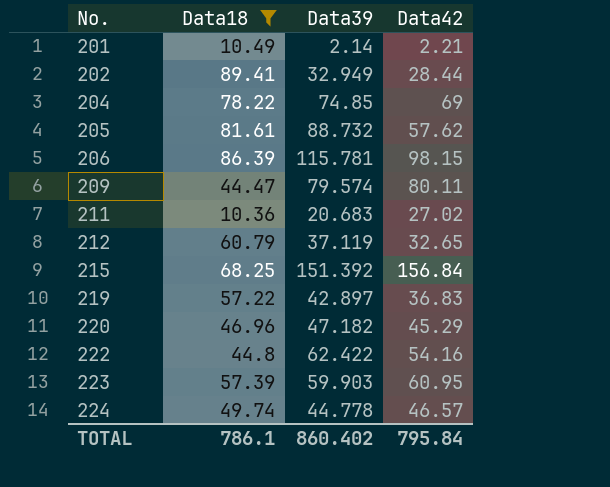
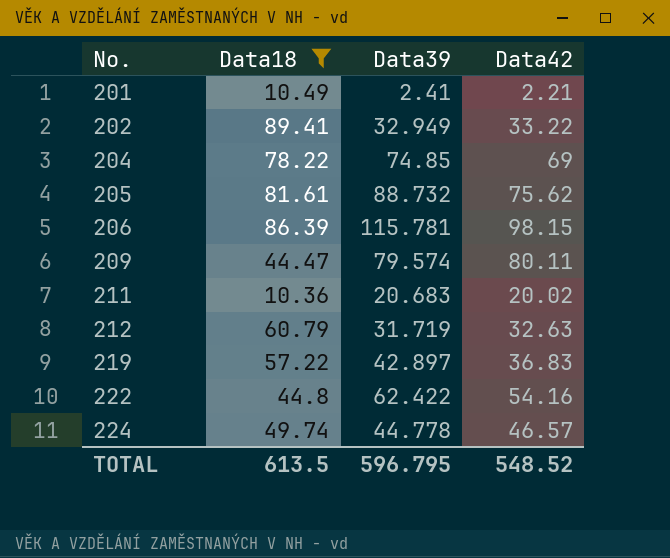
row 215: 68.25 | 151.392 | 156.84 -> none
row 220: 46.96 | 47.182 | 45.29 -> none
row 223: 57.39 | 59.903 | 60.95 -> none
201 | Data39: 2.14 -> 2.41
202 | Data42: 28.44 -> 33.22
205 | Data42: 57.62 -> 75.62
211 | Data42: 27.02 -> 20.02
212 | Data39: 37.119 -> 31.719
212 | Data42: 32.65 -> 32.63
TOTAL | Data18: 786.1 -> 613.5
TOTAL | Data39: 860.402 -> 596.795
TOTAL | Data42: 795.84 -> 548.52

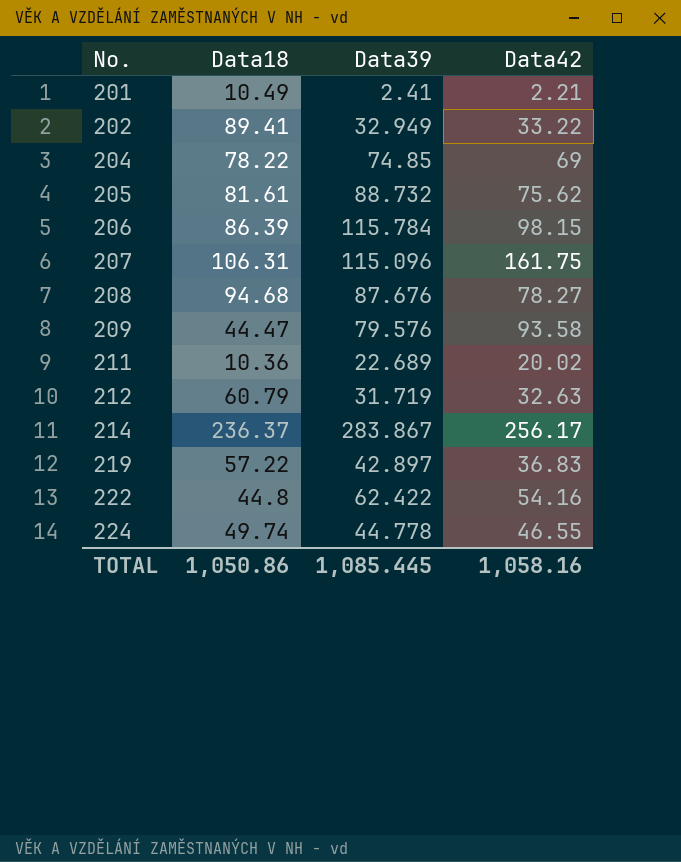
filter: Data18 <= 89.41 -> none
206 | Data39: 115.781 -> 115.784
209 | Data39: 79.574 -> 79.576
209 | Data42: 80.11 -> 93.58
211 | Data39: 20.683 -> 22.689
224 | Data42: 46.57 -> 46.55
TOTAL | Data18: 613.5 -> 1,050.86
TOTAL | Data39: 596.795 -> 1,085.445
TOTAL | Data42: 548.52 -> 1,058.16

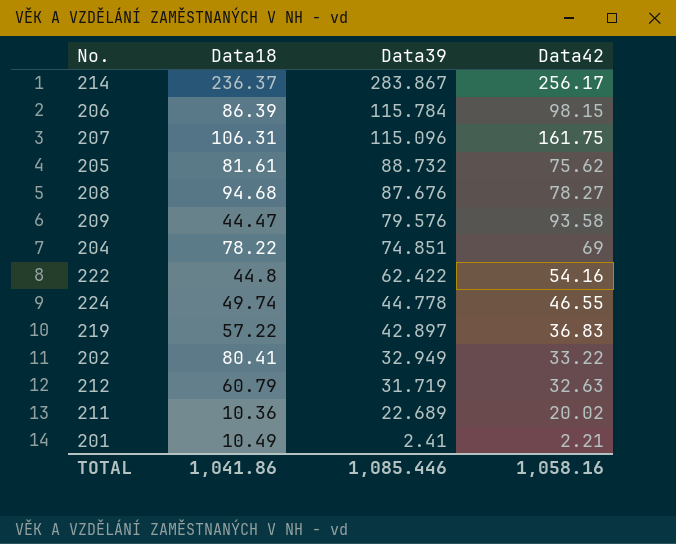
row order: No. ascending -> Data39 descending
204 | Data39: 74.85 -> 74.851
202 | Data18: 89.41 -> 80.41
TOTAL | Data18: 1,050.86 -> 1,041.86
TOTAL | Data39: 1,085.445 -> 1,085.446

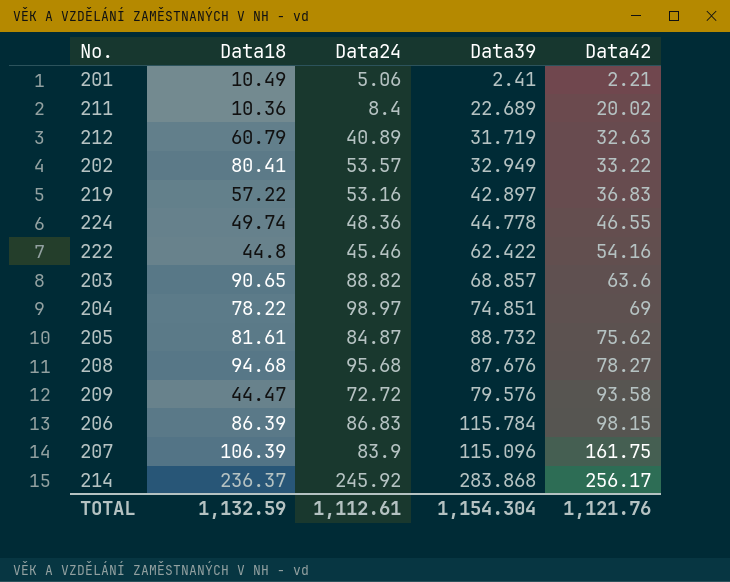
row order: Data39 descending -> Data42 ascending
column Data24 | position: none -> 3
row 203: none -> 90.65 | 88.82 | 68.857 | 63.6
207 | Data18: 106.31 -> 106.39
214 | Data39: 283.867 -> 283.868
TOTAL | Data18: 1,041.86 -> 1,132.59
TOTAL | Data39: 1,085.446 -> 1,154.304
TOTAL | Data42: 1,058.16 -> 1,121.76

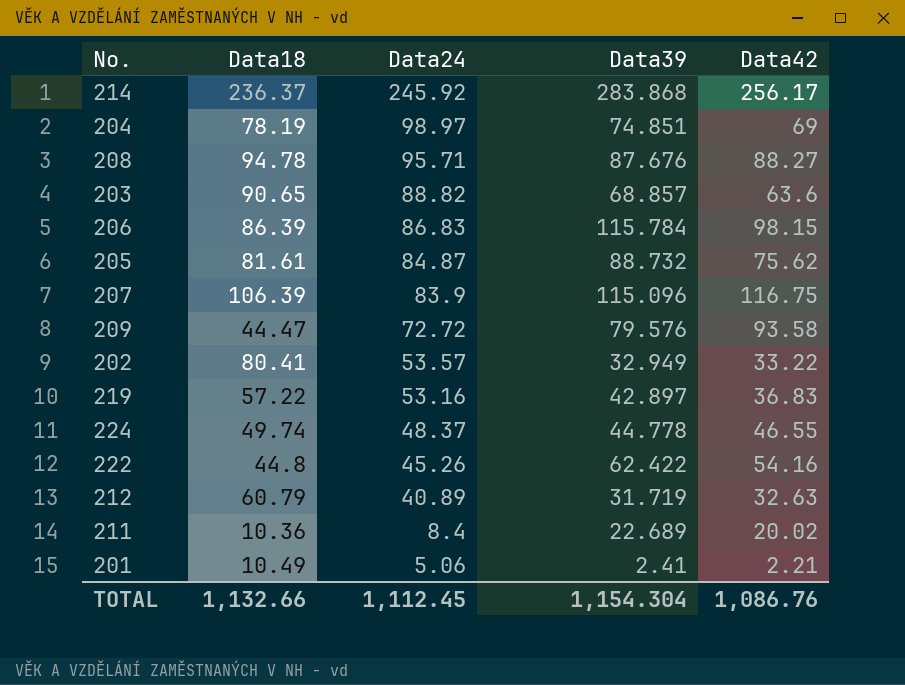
row order: Data42 ascending -> Data24 descending
204 | Data18: 78.22 -> 78.19
208 | Data18: 94.68 -> 94.78
208 | Data24: 95.68 -> 95.71
208 | Data42: 78.27 -> 88.27
207 | Data42: 161.75 -> 116.75
224 | Data24: 48.36 -> 48.37
222 | Data24: 45.46 -> 45.26
TOTAL | Data18: 1,132.59 -> 1,132.66
TOTAL | Data24: 1,112.61 -> 1,112.45
TOTAL | Data42: 1,121.76 -> 1,086.76

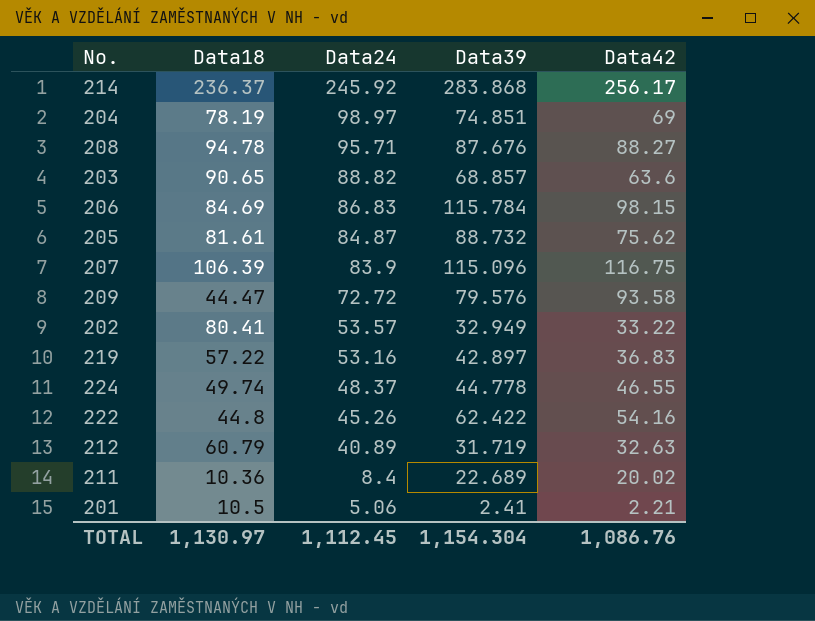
206 | Data18: 86.39 -> 84.69
201 | Data18: 10.49 -> 10.5
TOTAL | Data18: 1,132.66 -> 1,130.97

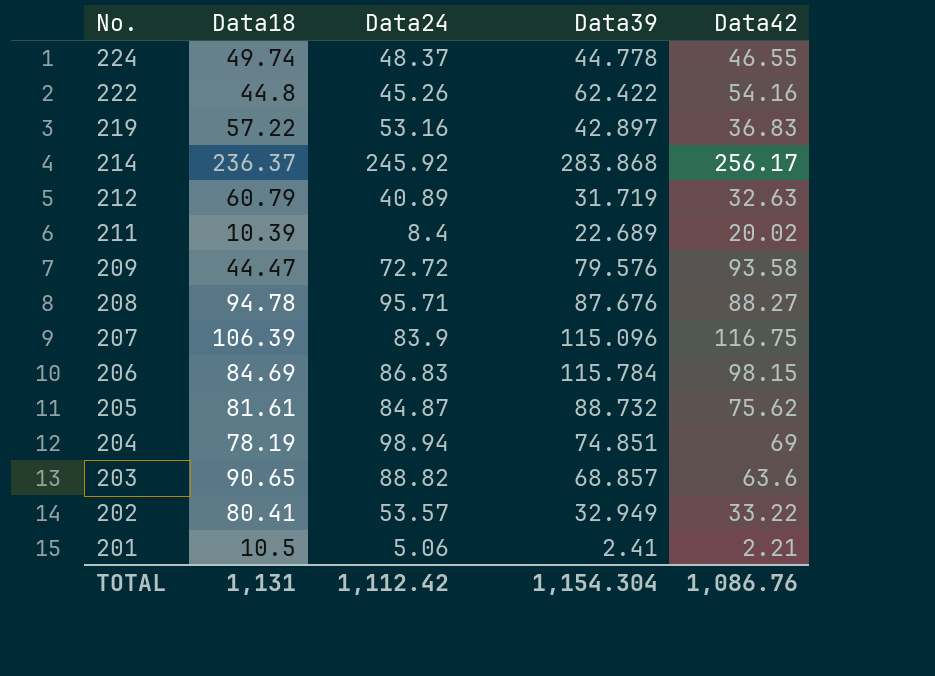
row order: Data24 descending -> No. descending
211 | Data18: 10.36 -> 10.39
204 | Data24: 98.97 -> 98.94
TOTAL | Data18: 1,130.97 -> 1,131
TOTAL | Data24: 1,112.45 -> 1,112.42

